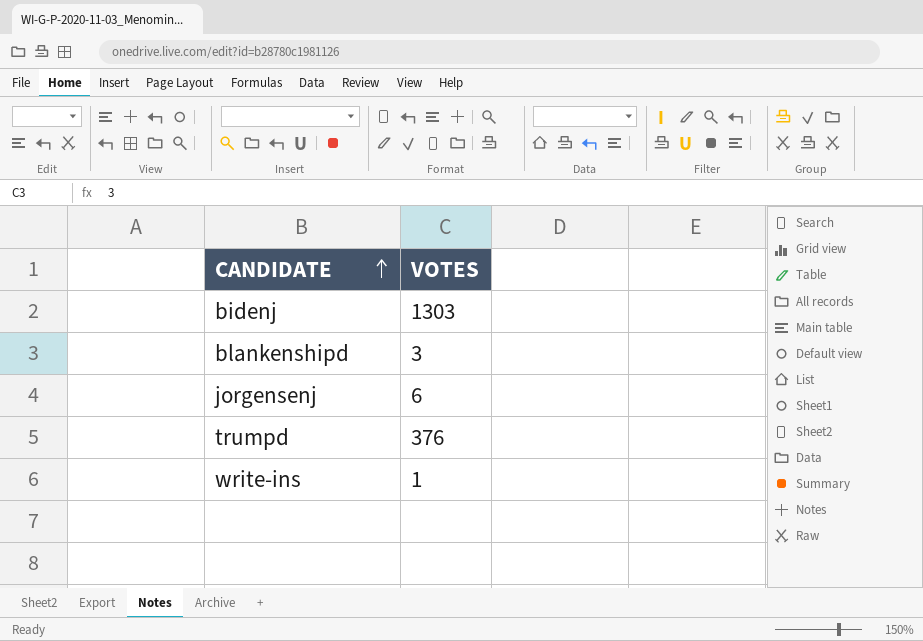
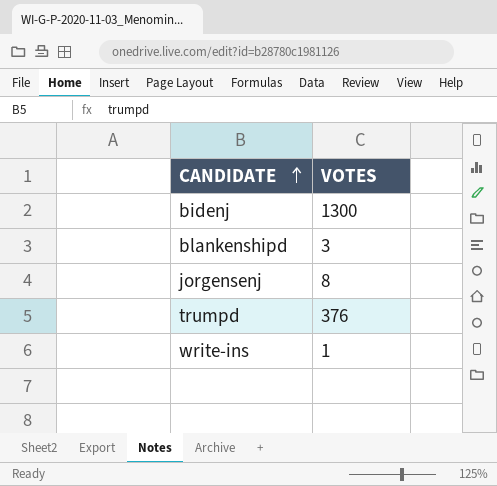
bidenj | VOTES: 1303 -> 1300
jorgensenj | VOTES: 6 -> 8

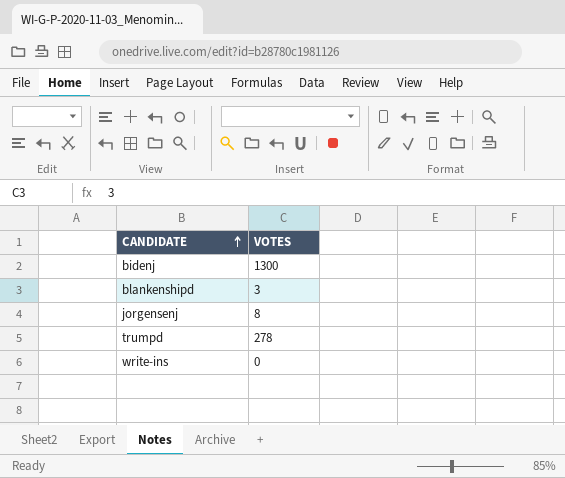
trumpd | VOTES: 376 -> 278
write-ins | VOTES: 1 -> 0

